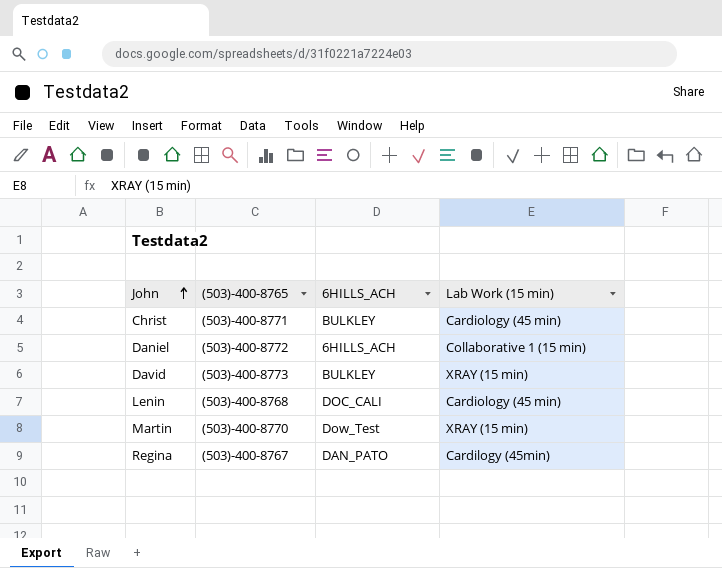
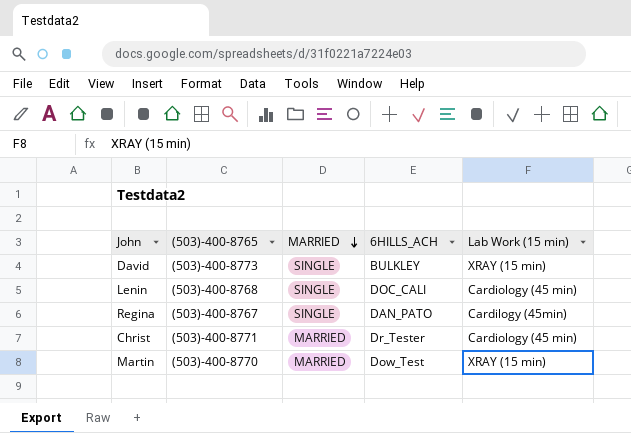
row order: John ascending -> MARRIED descending
column MARRIED | position: none -> 3
row Daniel: (503)-400-8772 | 6HILLS_ACH | Collaborative 1 (15 min) -> none
Christ | 6HILLS_ACH: BULKLEY -> Dr_Tester

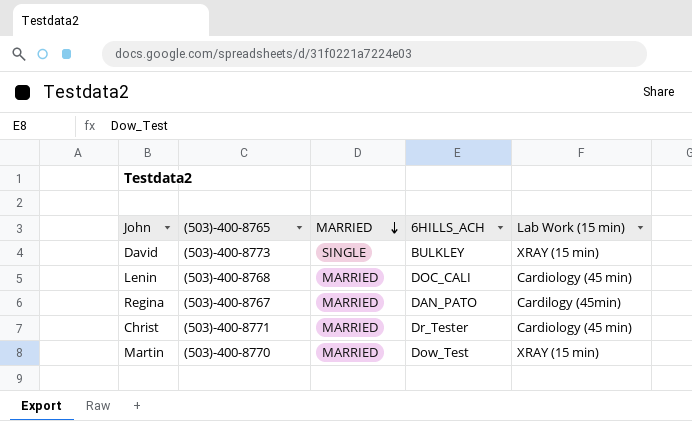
Lenin | MARRIED: SINGLE -> MARRIED
Regina | MARRIED: SINGLE -> MARRIED

